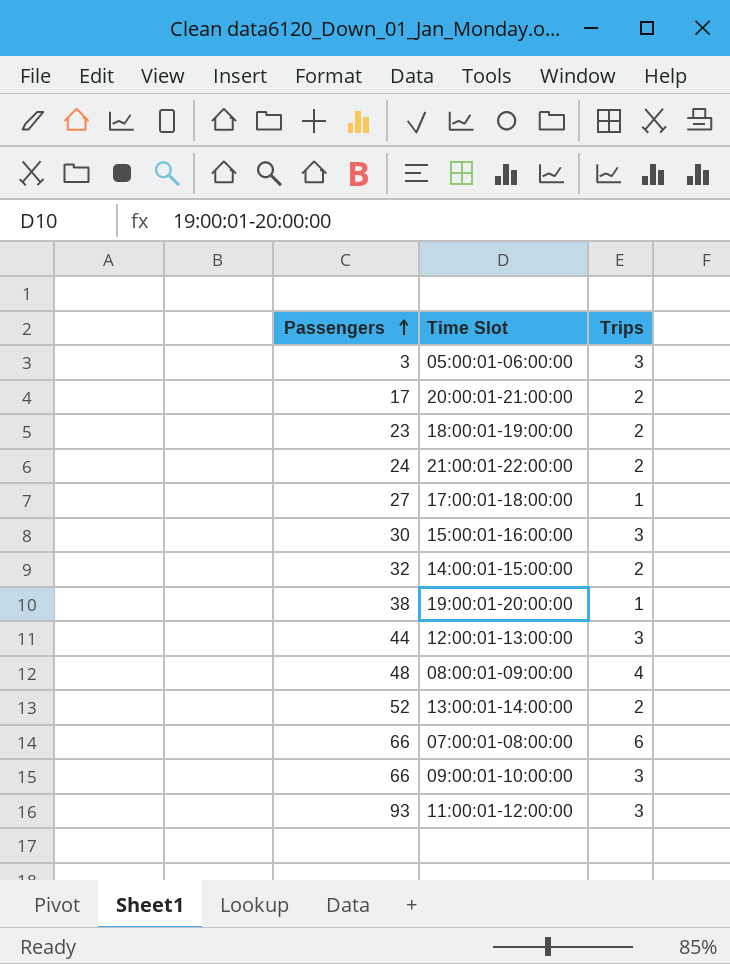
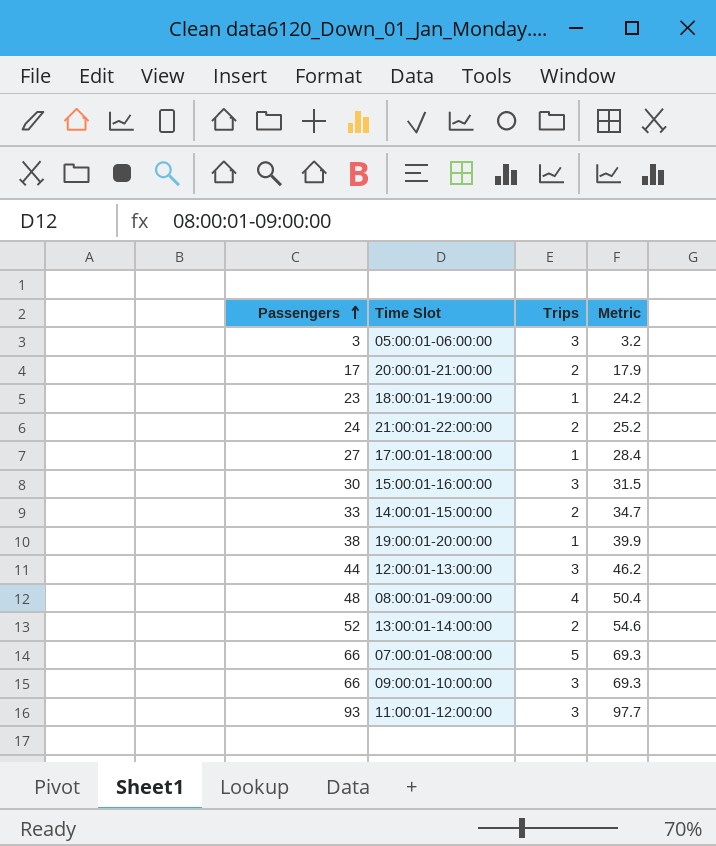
column Metric | formula: none -> [Passengers] * 1.05
18:00:01-19:00:00 | Trips: 2 -> 1
14:00:01-15:00:00 | Passengers: 32 -> 33
07:00:01-08:00:00 | Trips: 6 -> 5

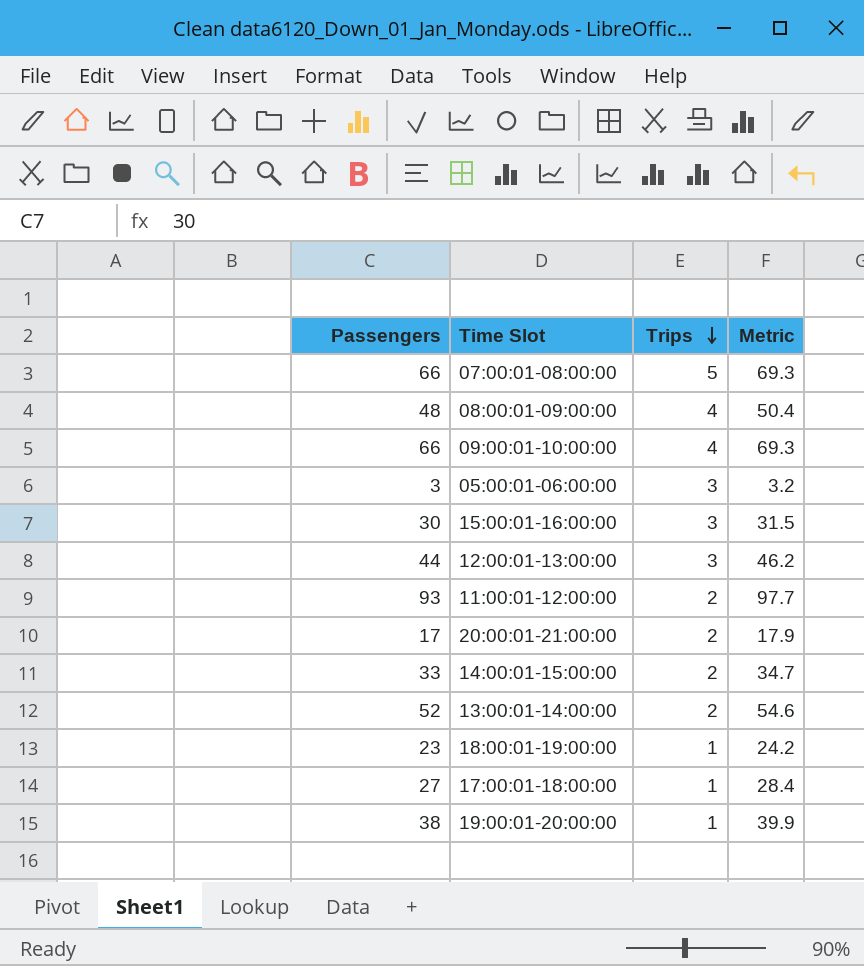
row order: Passengers ascending -> Trips descending
row 21:00:01-22:00:00: 24 | 2 | 25.2 -> none
09:00:01-10:00:00 | Trips: 3 -> 4
11:00:01-12:00:00 | Trips: 3 -> 2

